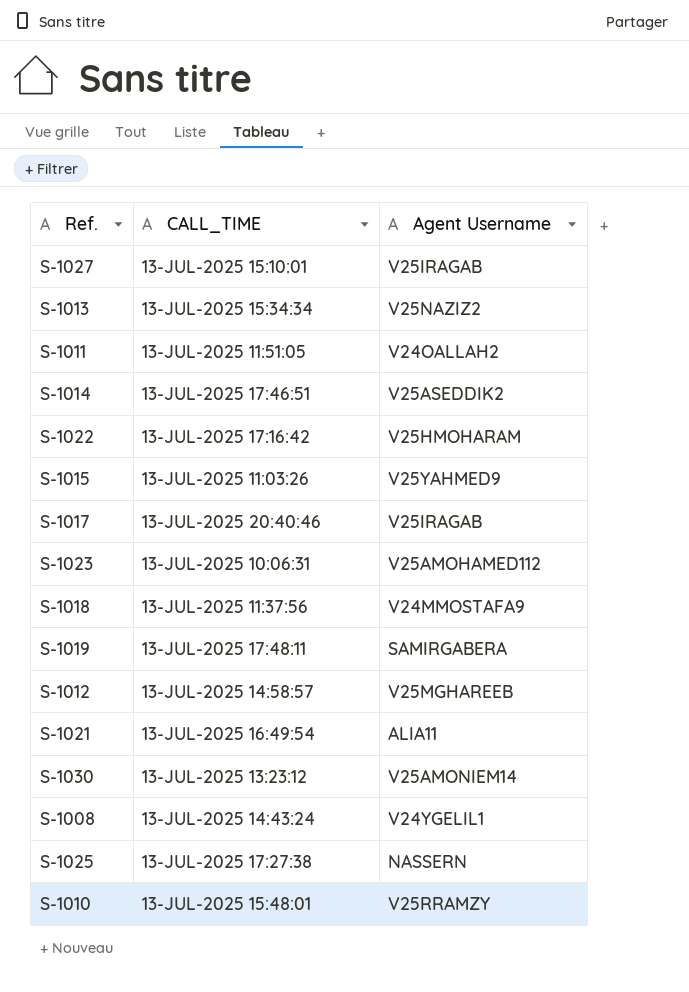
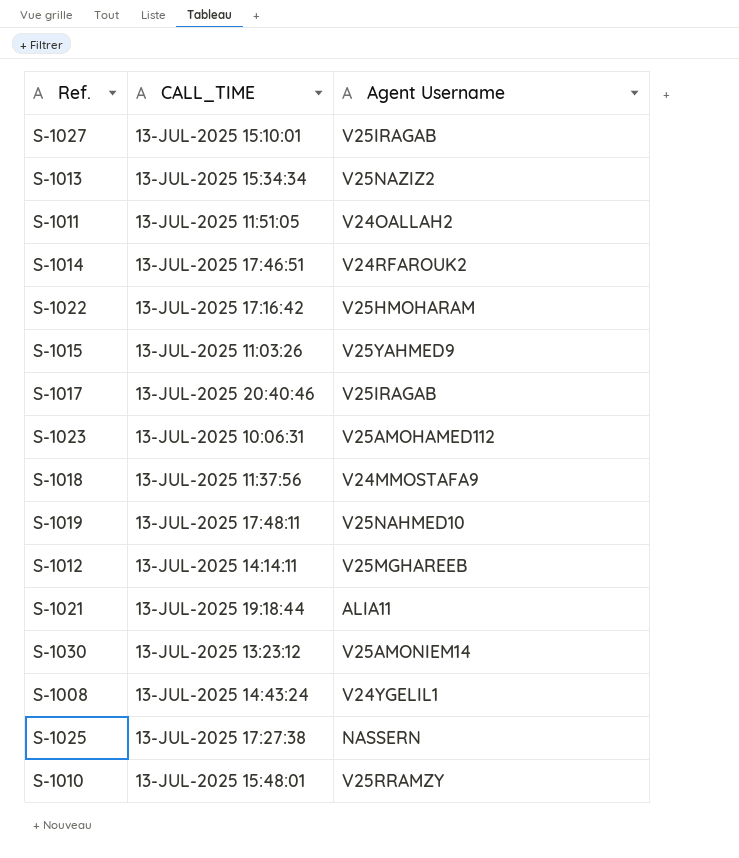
S-1014 | Agent Username: V25ASEDDIK2 -> V24RFAROUK2
S-1019 | Agent Username: SAMIRGABERA -> V25NAHMED10
S-1012 | CALL_TIME: 13-JUL-2025 14:58:57 -> 13-JUL-2025 14:14:11
S-1021 | CALL_TIME: 13-JUL-2025 16:49:54 -> 13-JUL-2025 19:18:44

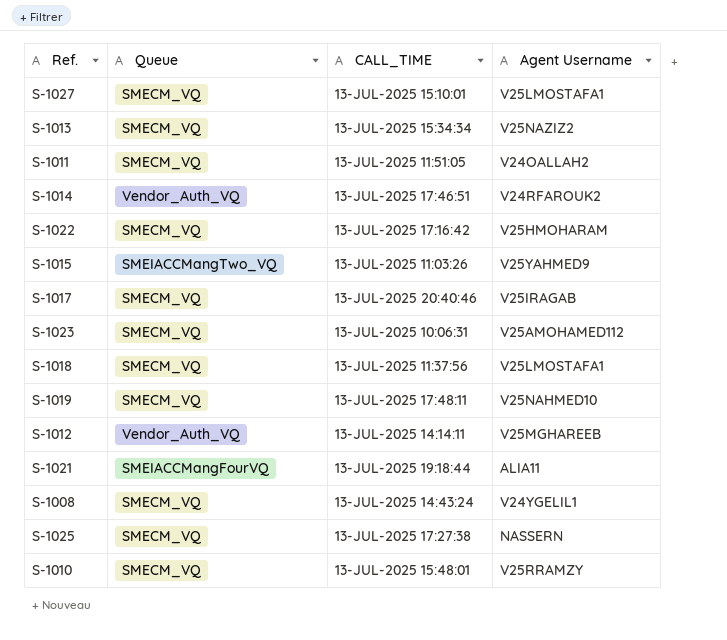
column Queue | position: none -> 2
row S-1030: 13-JUL-2025 13:23:12 | V25AMONIEM14 -> none
S-1027 | Agent Username: V25IRAGAB -> V25LMOSTAFA1
S-1018 | Agent Username: V24MMOSTAFA9 -> V25LMOSTAFA1

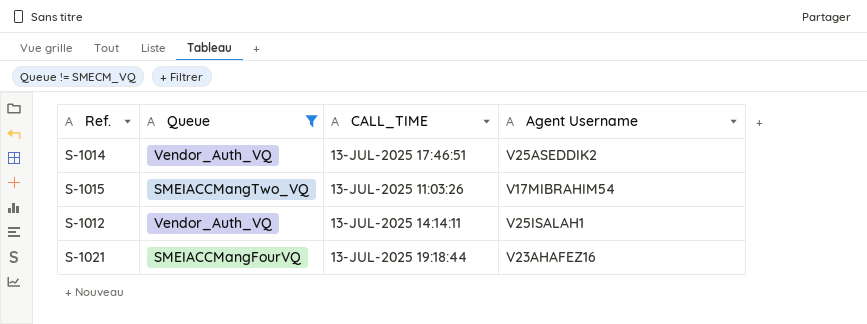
filter: none -> Queue != SMECM_VQ
S-1014 | Agent Username: V24RFAROUK2 -> V25ASEDDIK2
S-1015 | Agent Username: V25YAHMED9 -> V17MIBRAHIM54
S-1012 | Agent Username: V25MGHAREEB -> V25ISALAH1
S-1021 | Agent Username: ALIA11 -> V23AHAFEZ16

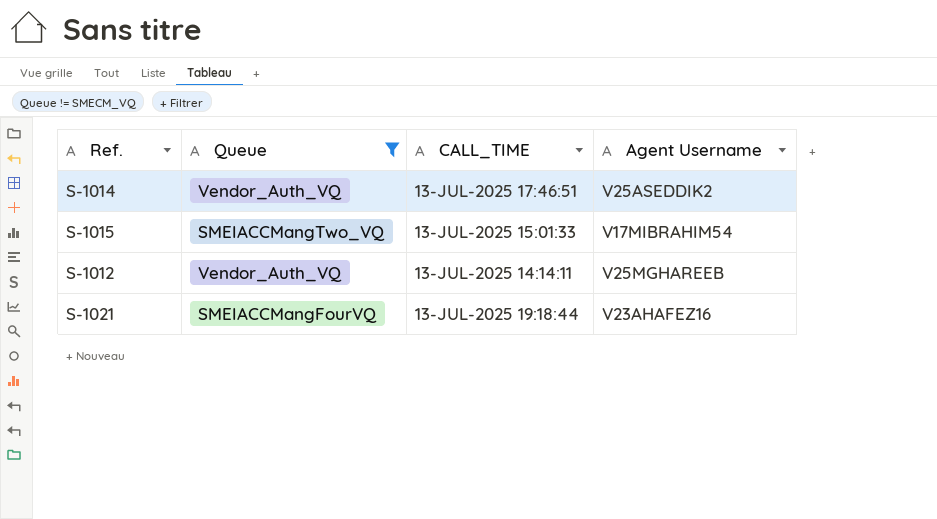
S-1015 | CALL_TIME: 13-JUL-2025 11:03:26 -> 13-JUL-2025 15:01:33
S-1012 | Agent Username: V25ISALAH1 -> V25MGHAREEB

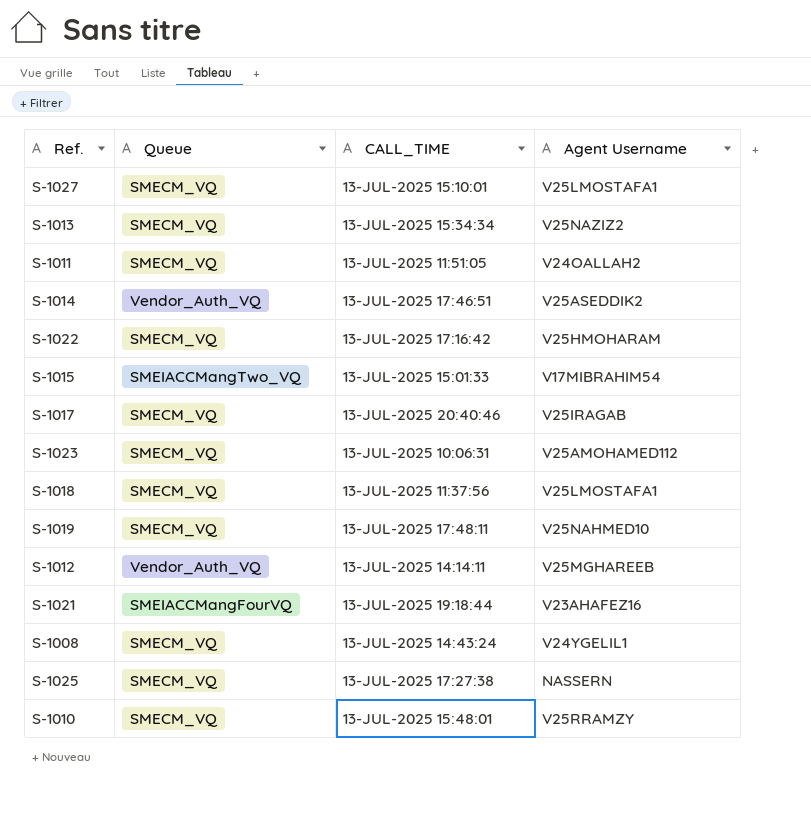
filter: Queue != SMECM_VQ -> none

